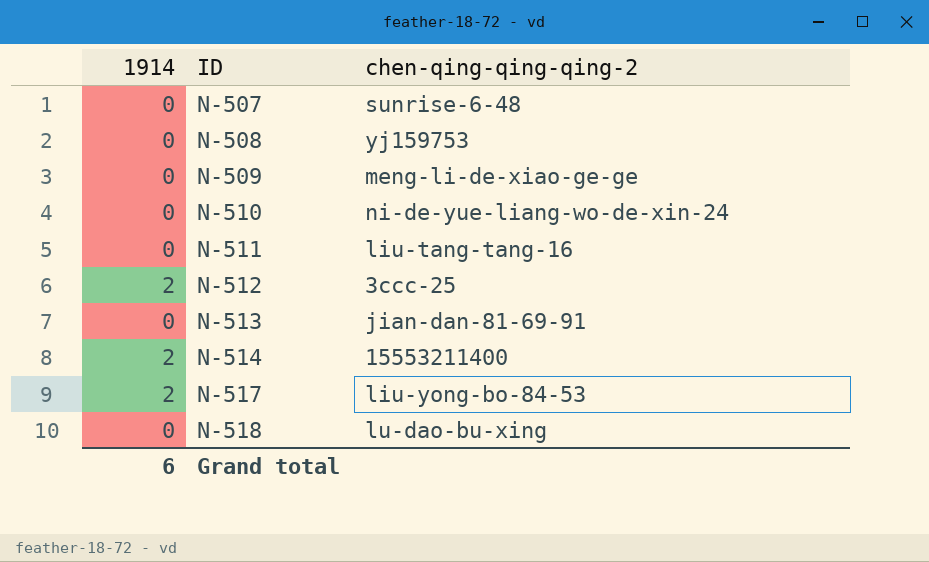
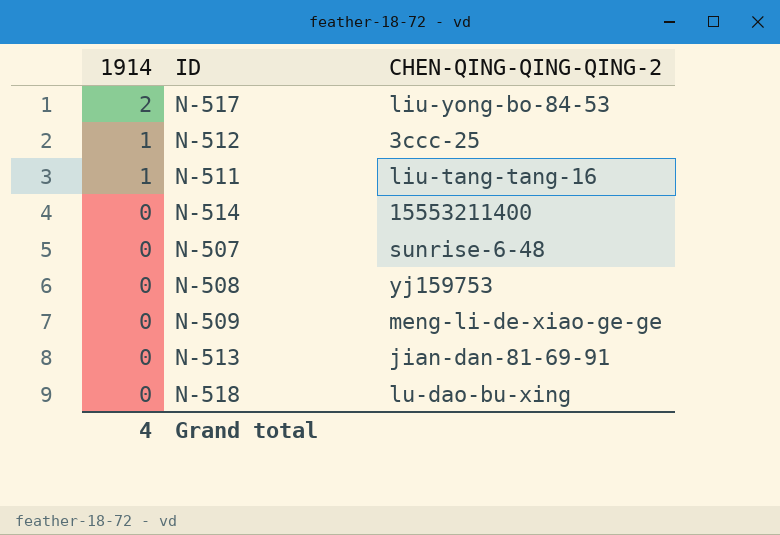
row order: ID ascending -> 1914 descending
column name: chen-qing-qing-qing-2 -> CHEN-QING-QING-QING-2
row N-510: 0 | ni-de-yue-liang-wo-de-xin-24 -> none
N-512 | 1914: 2 -> 1
N-511 | 1914: 0 -> 1
N-514 | 1914: 2 -> 0
Grand total | 1914: 6 -> 4

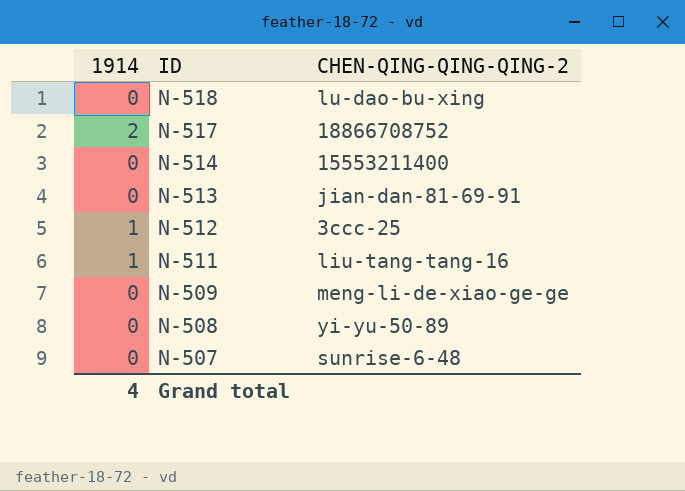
row order: 1914 descending -> ID descending
N-517 | CHEN-QING-QING-QING-2: liu-yong-bo-84-53 -> 18866708752
N-508 | CHEN-QING-QING-QING-2: yj159753 -> yi-yu-50-89

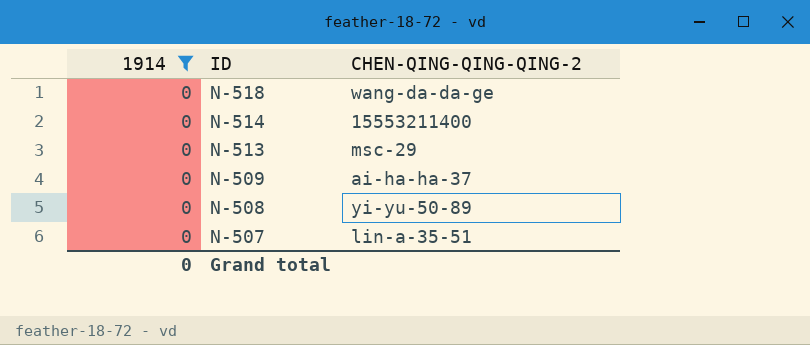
filter: none -> 1914 = 0
N-518 | CHEN-QING-QING-QING-2: lu-dao-bu-xing -> wang-da-da-ge
N-513 | CHEN-QING-QING-QING-2: jian-dan-81-69-91 -> msc-29
N-509 | CHEN-QING-QING-QING-2: meng-li-de-xiao-ge-ge -> ai-ha-ha-37
N-507 | CHEN-QING-QING-QING-2: sunrise-6-48 -> lin-a-35-51
Grand total | 1914: 4 -> 0

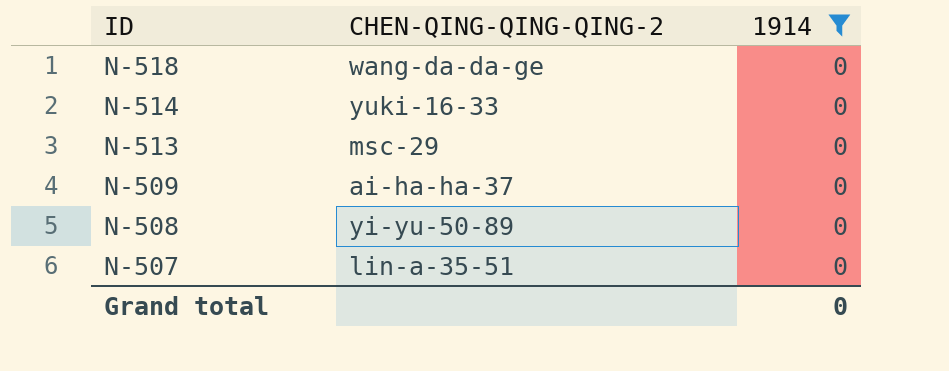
column 1914 | position: 1 -> 3
N-514 | CHEN-QING-QING-QING-2: 15553211400 -> yuki-16-33

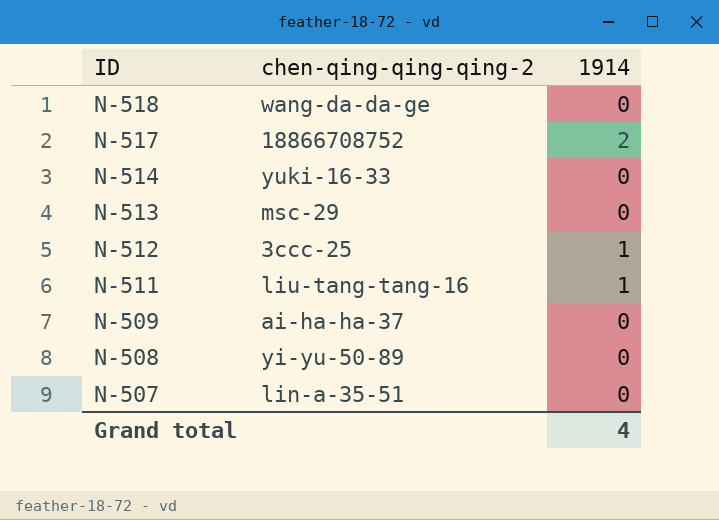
filter: 1914 = 0 -> none
column name: CHEN-QING-QING-QING-2 -> chen-qing-qing-qing-2
Grand total | 1914: 0 -> 4

